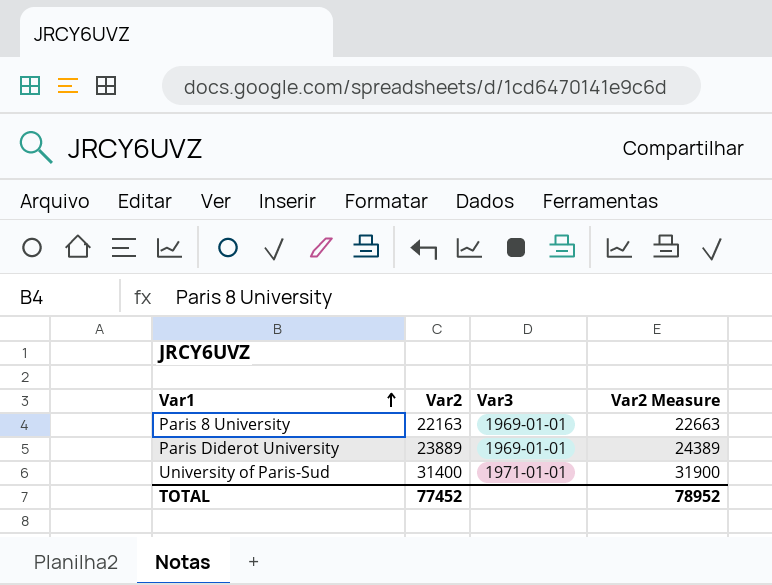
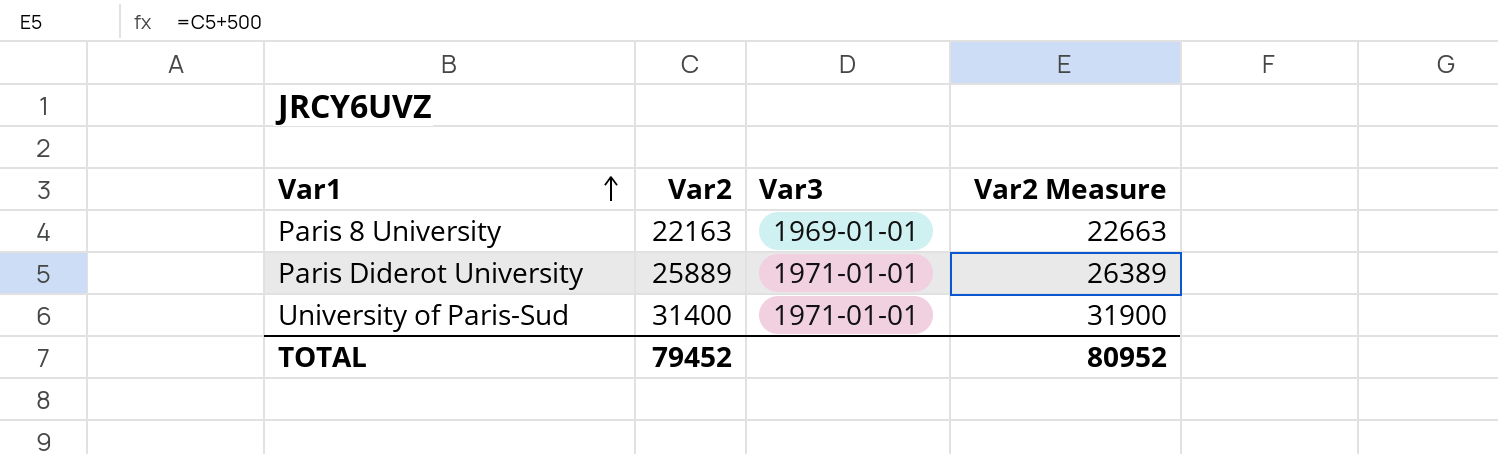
Paris Diderot University | Var2: 23889 -> 25889
Paris Diderot University | Var3: 1969-01-01 -> 1971-01-01
Paris Diderot University | Var2 Measure: 24389 -> 26389
TOTAL | Var2: 77452 -> 79452
TOTAL | Var2 Measure: 78952 -> 80952

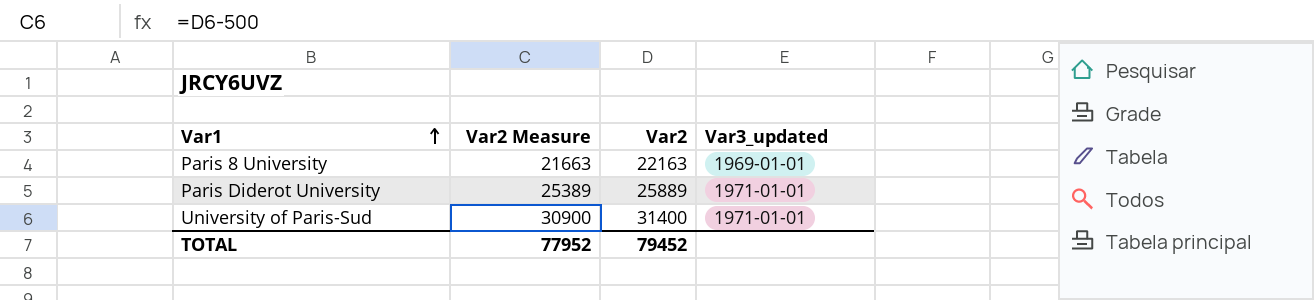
column Var2 Measure | formula: [Var2] + 500 -> [Var2] - 500
column Var2 Measure | position: 4 -> 2
column name: Var3 -> Var3_updated
TOTAL | Var2 Measure: 80952 -> 77952

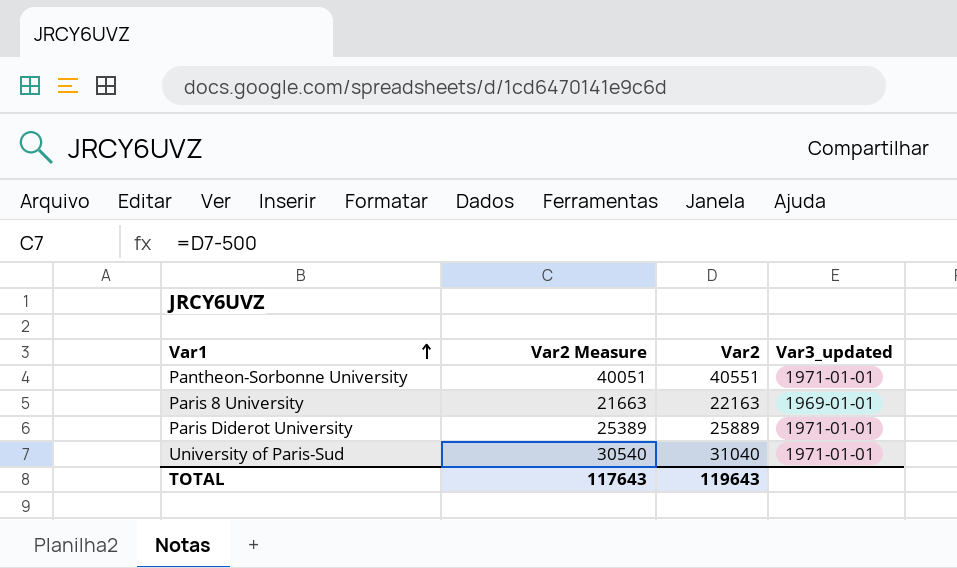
row Pantheon-Sorbonne University: none -> 40051 | 40551 | 1971-01-01
University of Paris-Sud | Var2 Measure: 30900 -> 30540
University of Paris-Sud | Var2: 31400 -> 31040
TOTAL | Var2 Measure: 77952 -> 117643
TOTAL | Var2: 79452 -> 119643

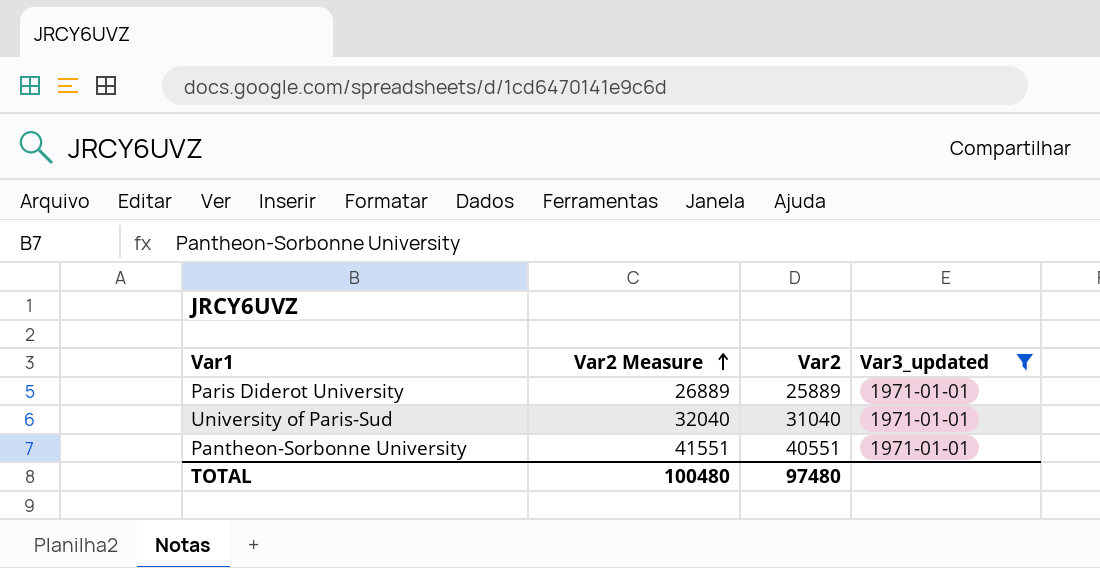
filter: none -> Var3_updated = 1971-01-01
row order: Var1 ascending -> Var2 Measure ascending
column Var2 Measure | formula: [Var2] - 500 -> [Var2] + 1000
TOTAL | Var2 Measure: 117643 -> 100480
TOTAL | Var2: 119643 -> 97480

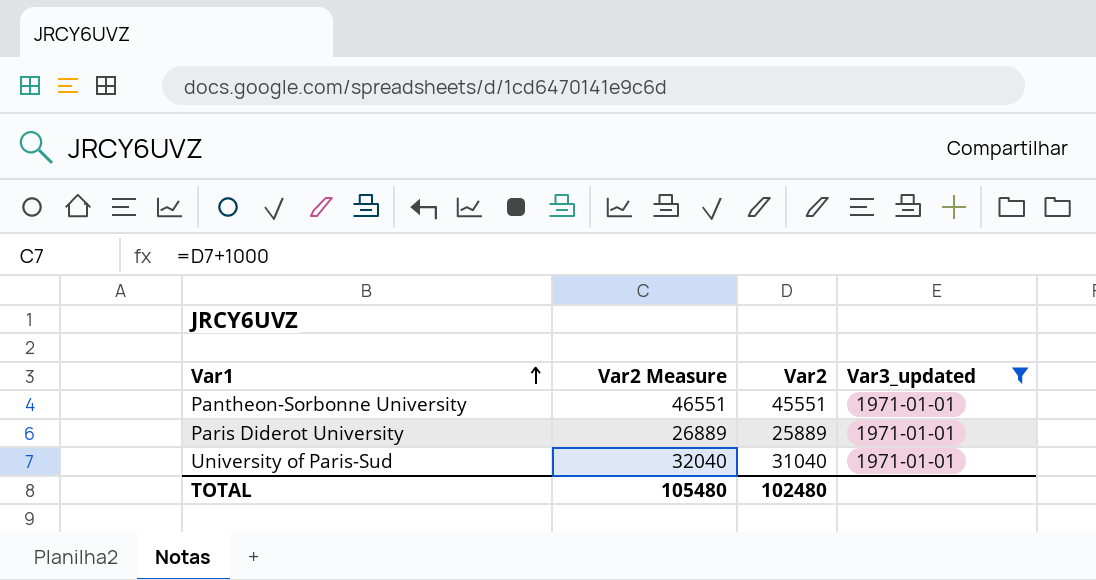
row order: Var2 Measure ascending -> Var1 ascending
Pantheon-Sorbonne University | Var2 Measure: 41551 -> 46551
Pantheon-Sorbonne University | Var2: 40551 -> 45551
TOTAL | Var2 Measure: 100480 -> 105480
TOTAL | Var2: 97480 -> 102480

